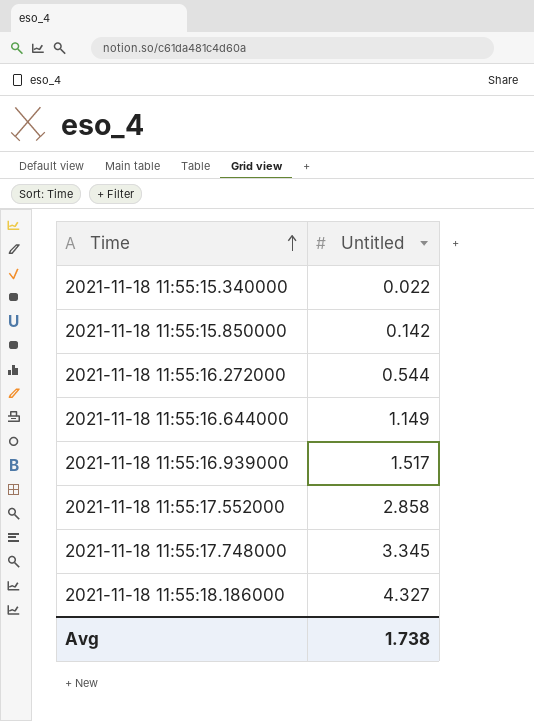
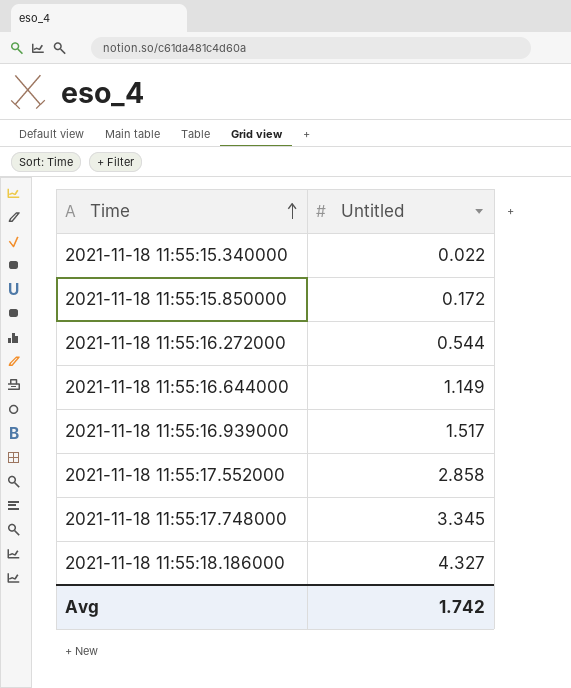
2021-11-18 11:55:15.850000 | Untitled: 0.142 -> 0.172
Avg | Untitled: 1.738 -> 1.742

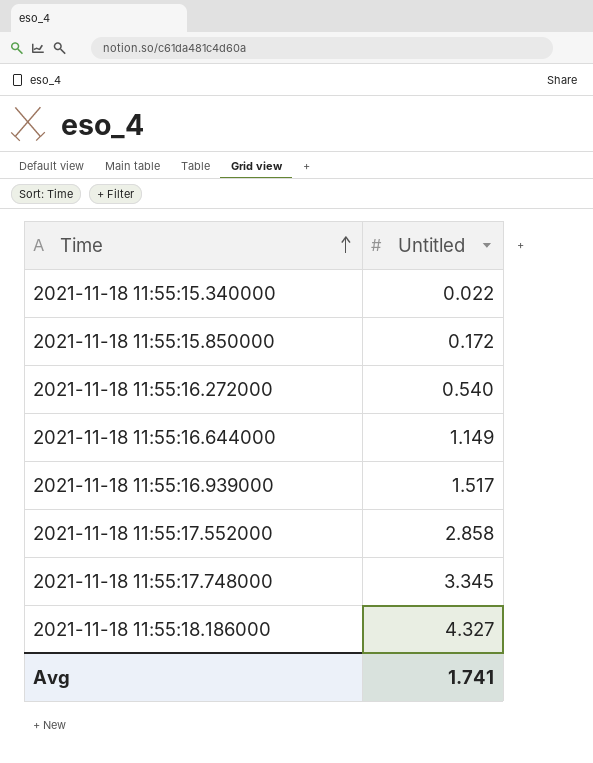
2021-11-18 11:55:16.272000 | Untitled: 0.544 -> 0.540
Avg | Untitled: 1.742 -> 1.741

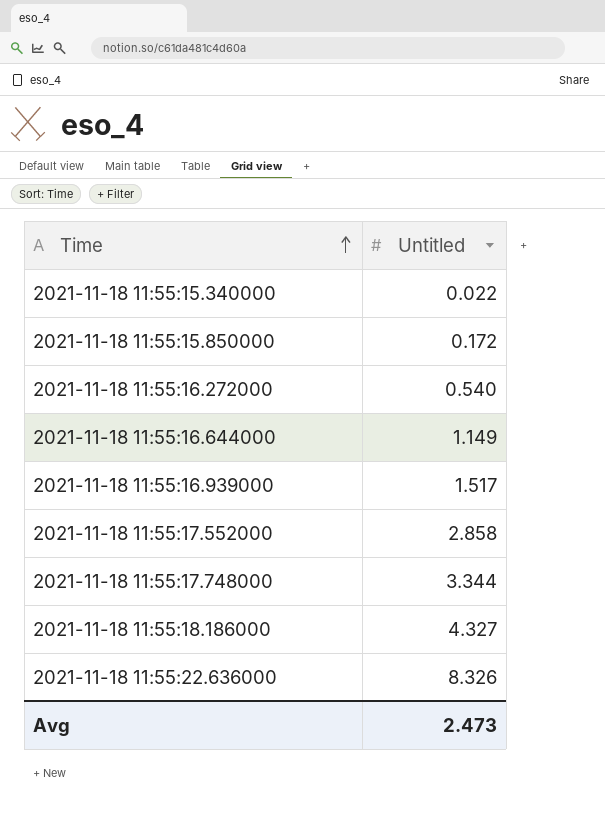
2021-11-18 11:55:17.748000 | Untitled: 3.345 -> 3.344
row 2021-11-18 11:55:22.636000: none -> 8.326
Avg | Untitled: 1.741 -> 2.473

